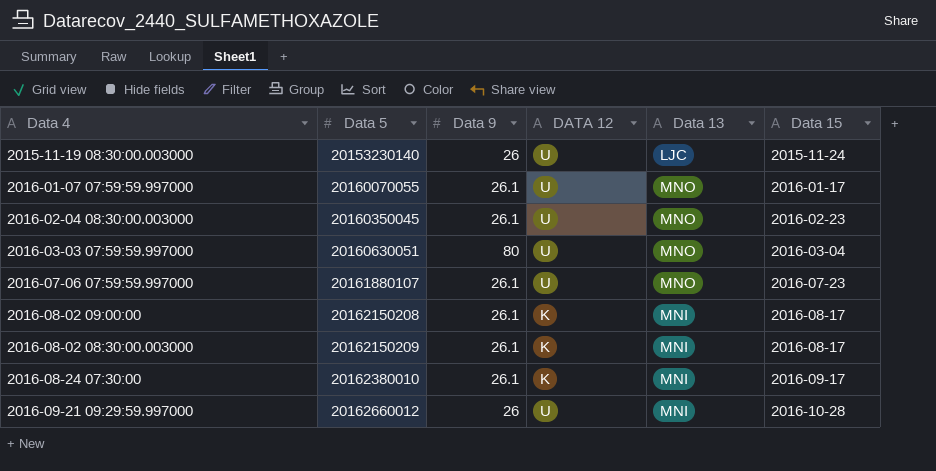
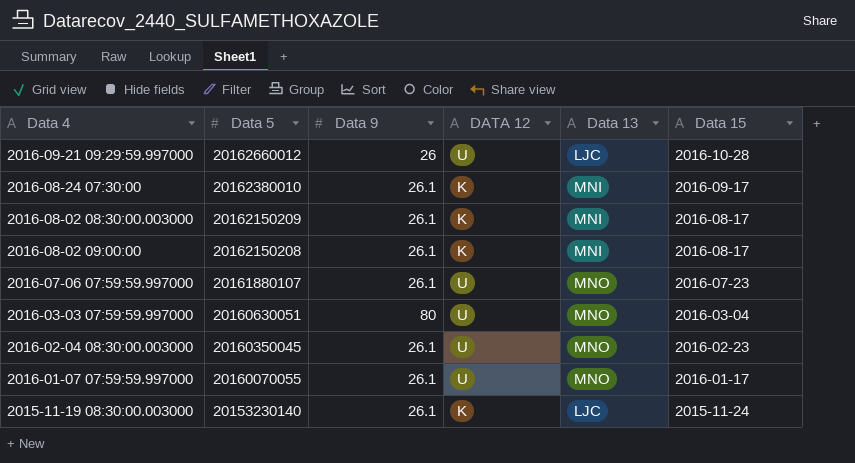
row order: Data 5 ascending -> Data 5 descending
2016-09-21 09:29:59.997000 | Data 13: MNI -> LJC
2015-11-19 08:30:00.003000 | Data 9: 26 -> 26.1
2015-11-19 08:30:00.003000 | DATA 12: U -> K

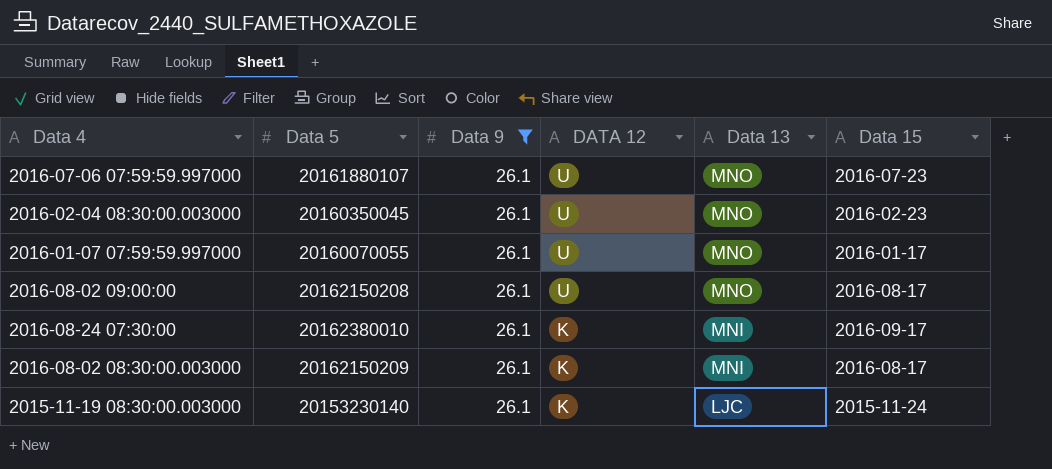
filter: none -> Data 9 = 26.1
row order: Data 5 descending -> DATA 12 descending
2016-08-02 09:00:00 | DATA 12: K -> U
2016-08-02 09:00:00 | Data 13: MNI -> MNO

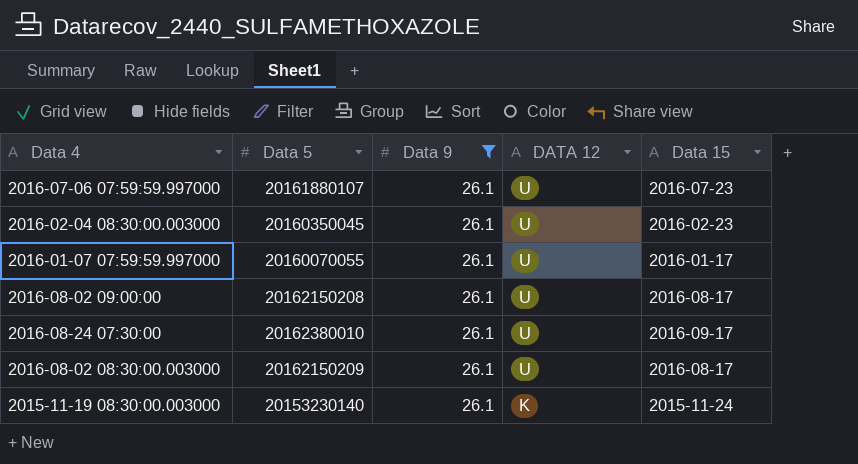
column Data 13 | position: 5 -> none
2016-08-24 07:30:00 | DATA 12: K -> U
2016-08-02 08:30:00.003000 | DATA 12: K -> U

